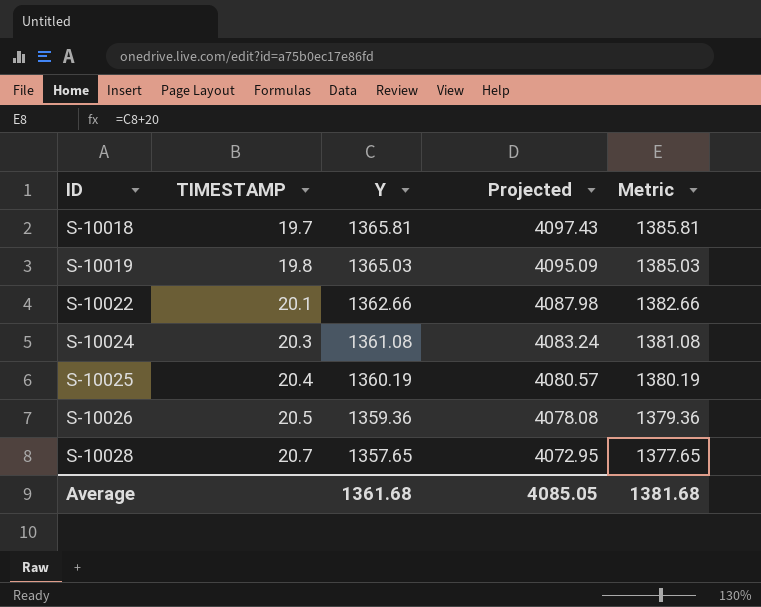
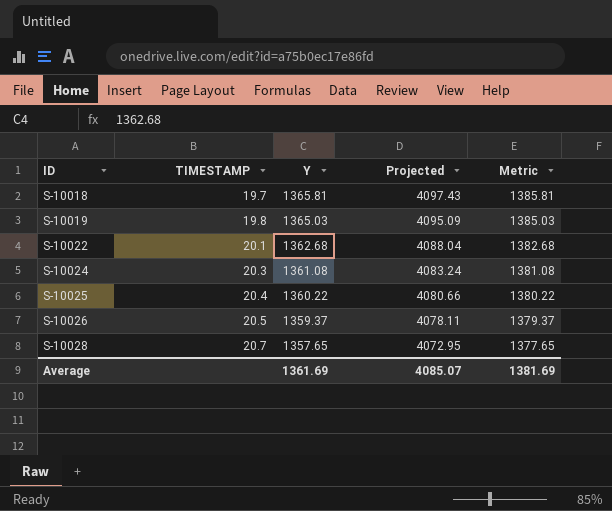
S-10022 | Y: 1362.66 -> 1362.68
S-10022 | Projected: 4087.98 -> 4088.04
S-10022 | Metric: 1382.66 -> 1382.68
S-10025 | Y: 1360.19 -> 1360.22
S-10025 | Projected: 4080.57 -> 4080.66
S-10025 | Metric: 1380.19 -> 1380.22
S-10026 | Y: 1359.36 -> 1359.37
S-10026 | Projected: 4078.08 -> 4078.11
S-10026 | Metric: 1379.36 -> 1379.37
Average | Y: 1361.68 -> 1361.69
Average | Projected: 4085.05 -> 4085.07
Average | Metric: 1381.68 -> 1381.69

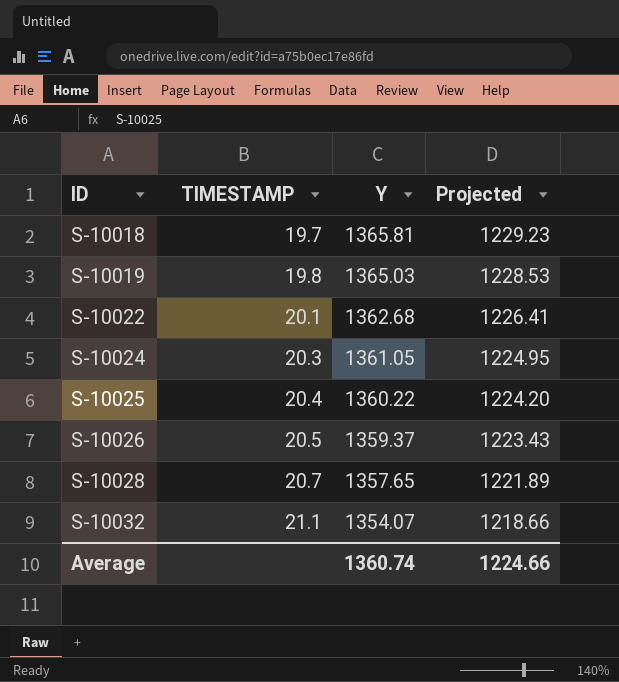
column Metric | formula: [Y] + 20 -> none
column Projected | formula: [Y] * 3 -> [Y] * 0.9
S-10024 | Y: 1361.08 -> 1361.05
row S-10032: none -> 21.1 | 1354.07 | 1218.66
Average | Y: 1361.69 -> 1360.74
Average | Projected: 4085.07 -> 1224.66

